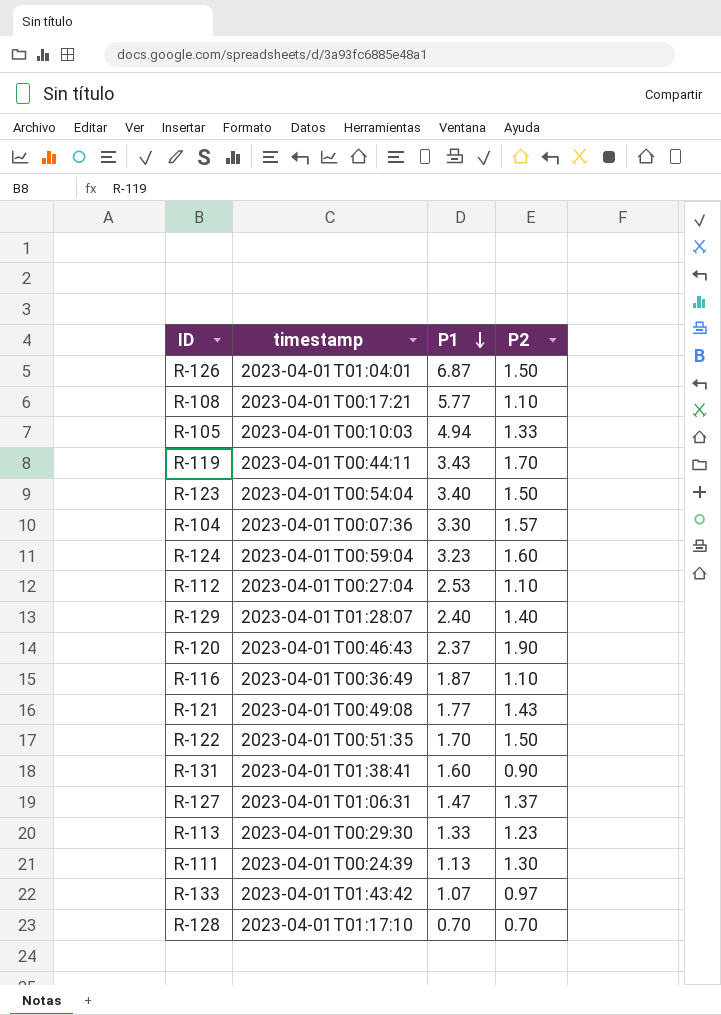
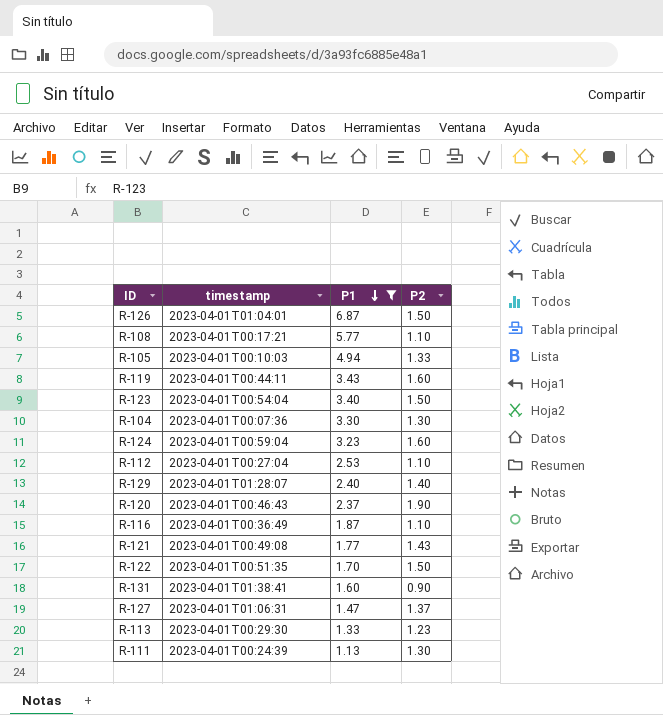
filter: none -> P1 >= 1.13
R-119 | P2: 1.70 -> 1.60
R-104 | P2: 1.57 -> 1.30

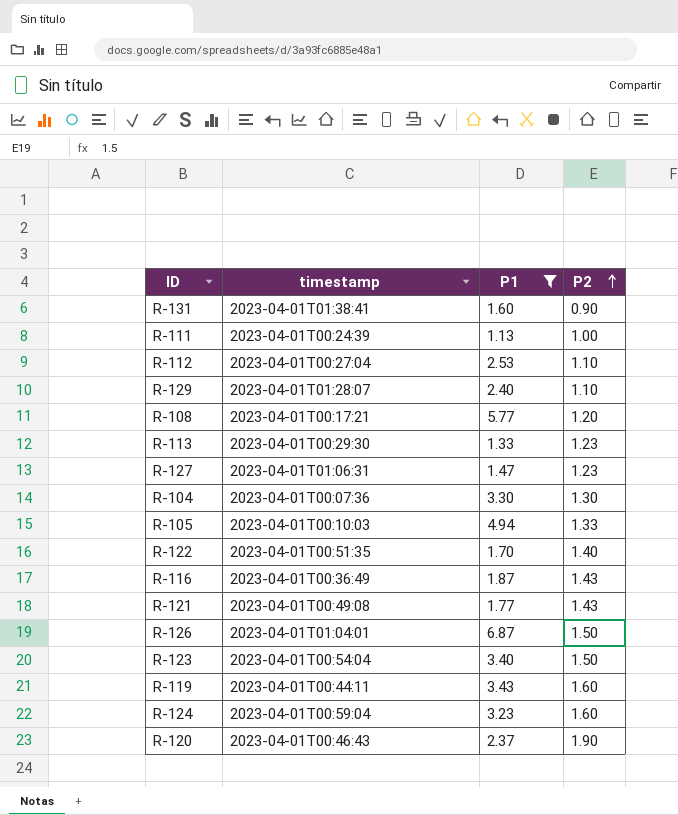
row order: P1 descending -> P2 ascending
R-111 | P2: 1.30 -> 1.00
R-129 | P2: 1.40 -> 1.10
R-108 | P2: 1.10 -> 1.20
R-127 | P2: 1.37 -> 1.23
R-122 | P2: 1.50 -> 1.40
R-116 | P2: 1.10 -> 1.43

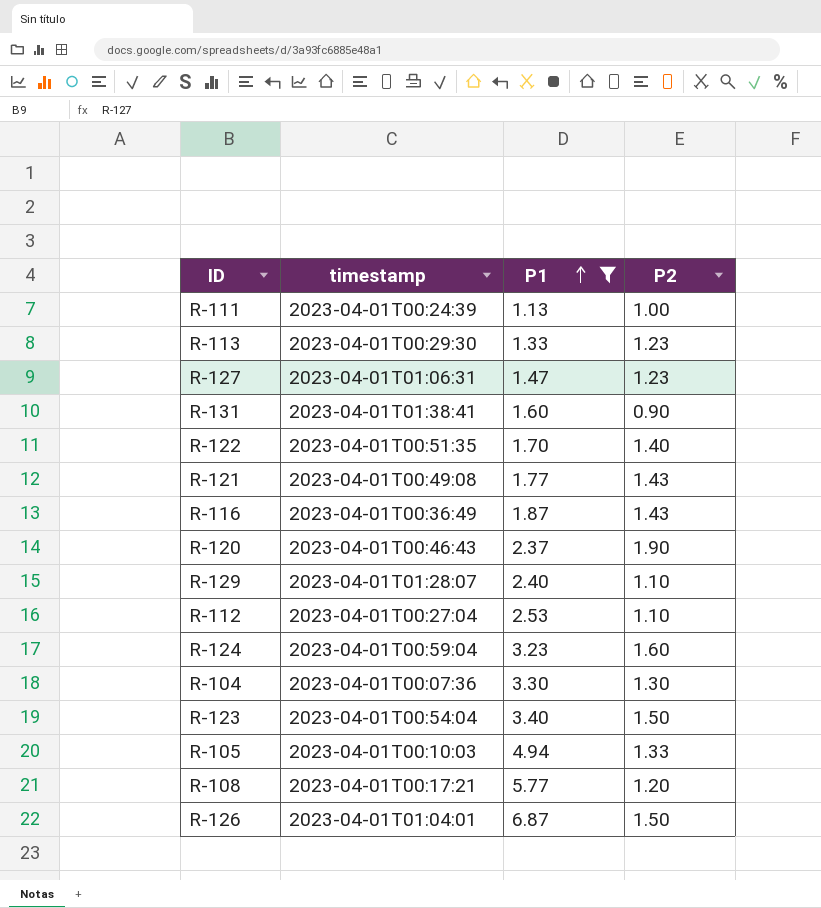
row order: P2 ascending -> P1 ascending
row R-119: 2023-04-01T00:44:11 | 3.43 | 1.60 -> none

